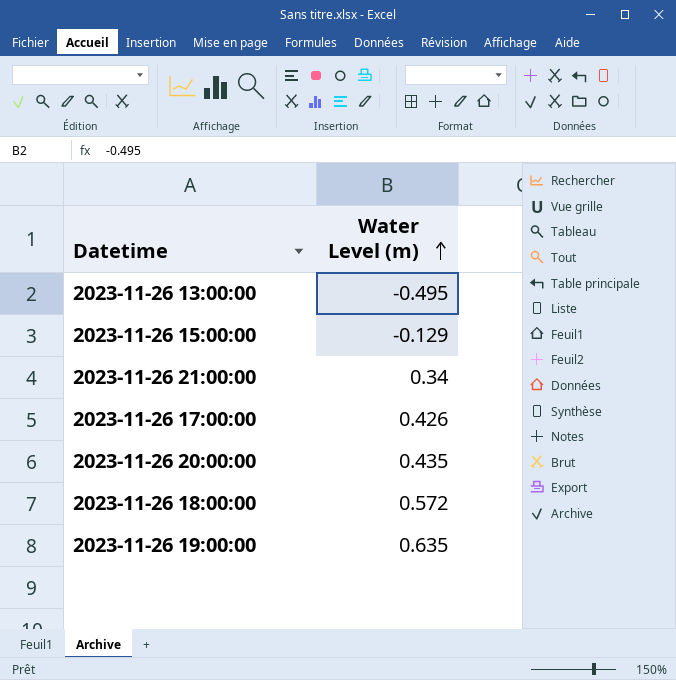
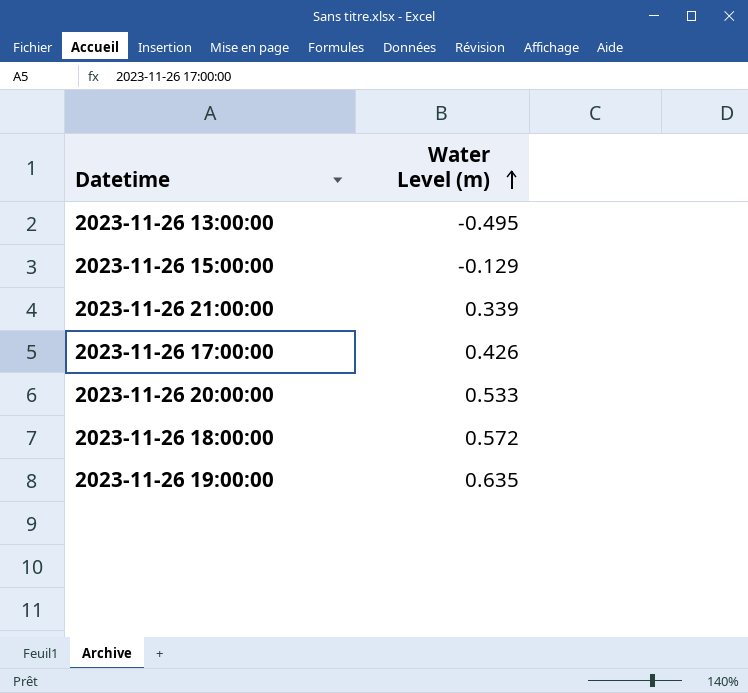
2023-11-26 21:00:00 | Water Level (m): 0.34 -> 0.339
2023-11-26 20:00:00 | Water Level (m): 0.435 -> 0.533

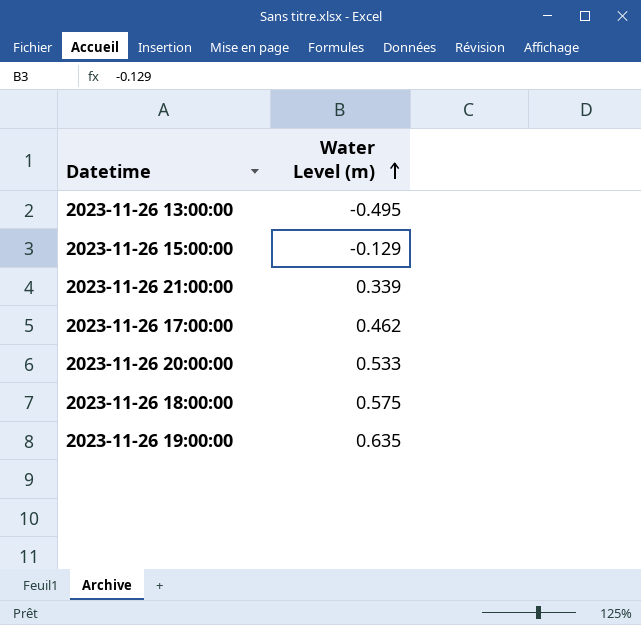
2023-11-26 17:00:00 | Water Level (m): 0.426 -> 0.462
2023-11-26 18:00:00 | Water Level (m): 0.572 -> 0.575

